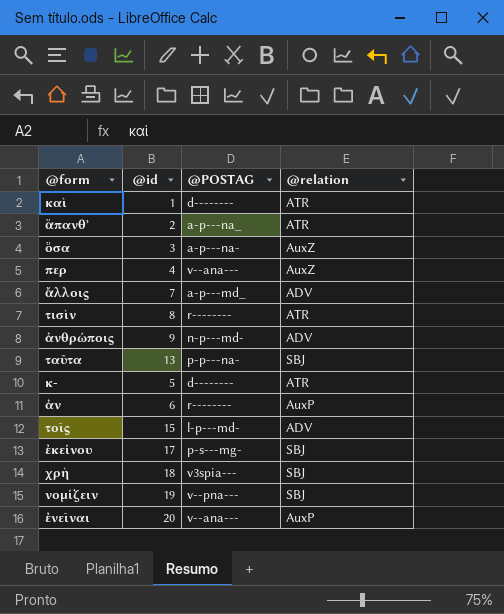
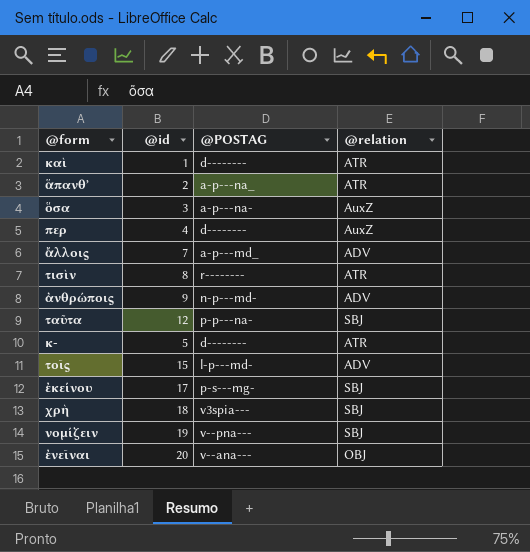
row ἀν: 6 | r-------- | AuxP -> none
περ | @POSTAG: v--ana--- -> d--------
ταῦτα | @id: 13 -> 12
ἐνεῖναι | @relation: AuxP -> OBJ

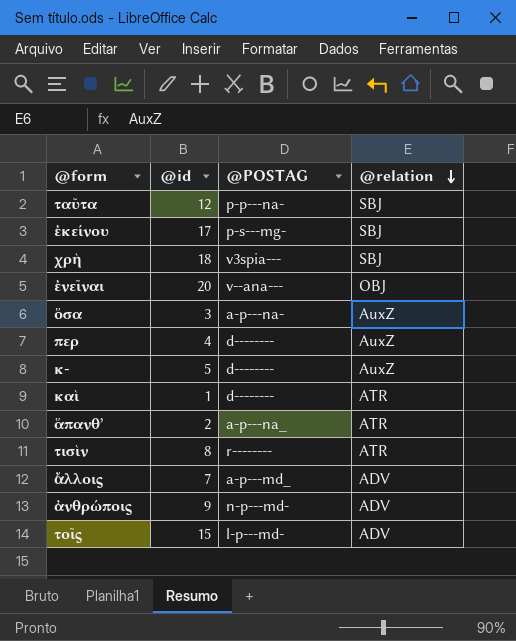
row order: none -> @relation descending
row νομίζειν: 19 | v--pna--- | SBJ -> none
κ- | @relation: ATR -> AuxZ

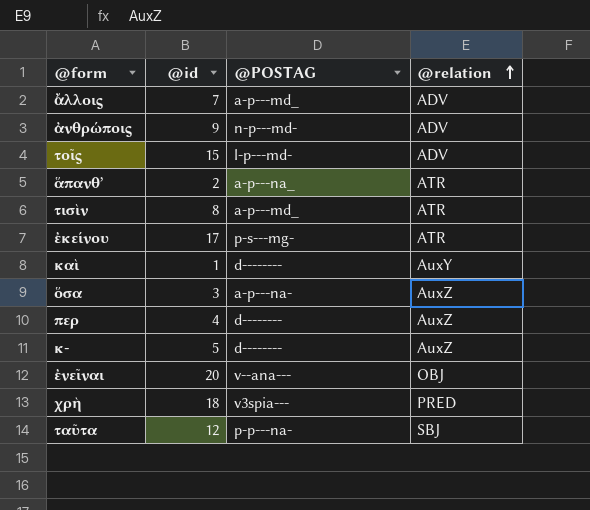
row order: @relation descending -> @relation ascending
τισὶν | @POSTAG: r-------- -> a-p---md_
ἐκείνου | @relation: SBJ -> ATR
καὶ | @relation: ATR -> AuxY
χρὴ | @relation: SBJ -> PRED

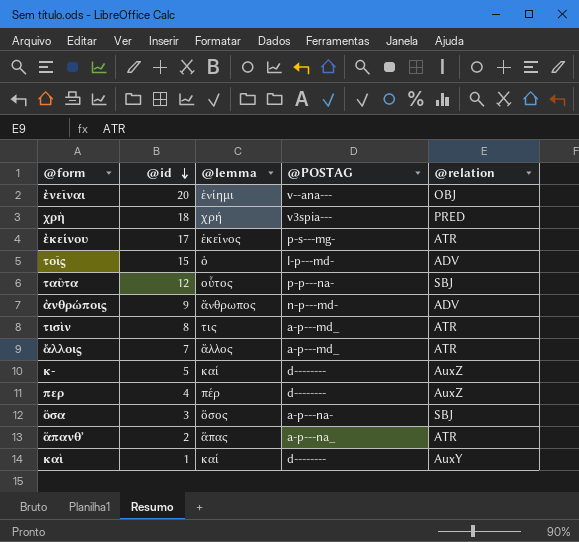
row order: @relation ascending -> @id descending
column @lemma | position: none -> 3
ἄλλοις | @relation: ADV -> ATR
ὅσα | @relation: AuxZ -> SBJ

